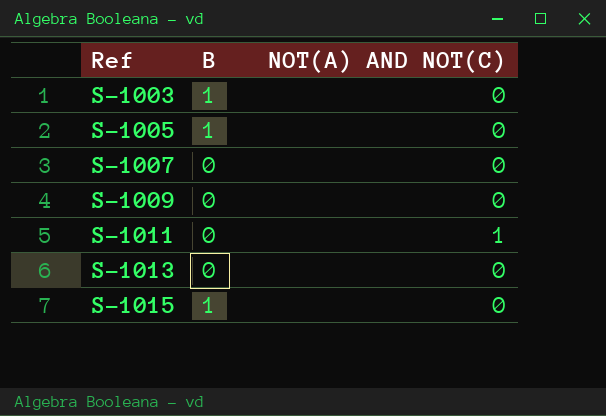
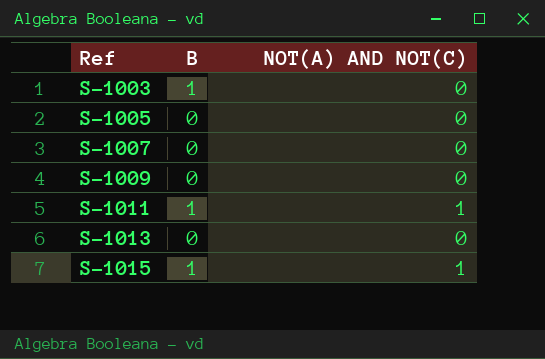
S-1005 | B: 1 -> 0
S-1011 | B: 0 -> 1
S-1015 | NOT(A) AND NOT(C): 0 -> 1

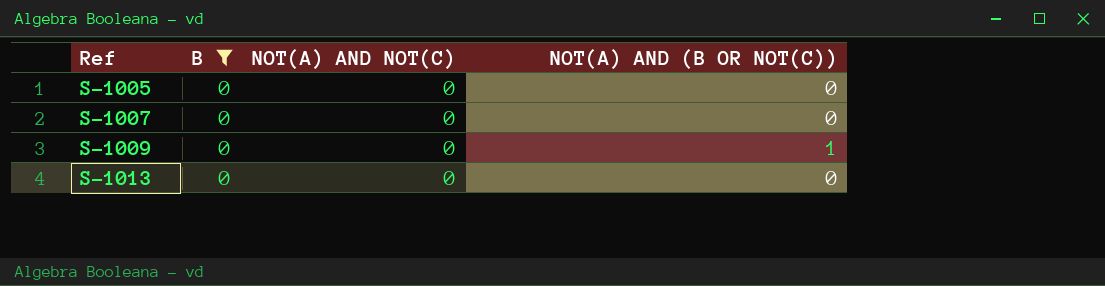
filter: none -> B = 0
column NOT(A) AND (B OR NOT(C)) | position: none -> 4

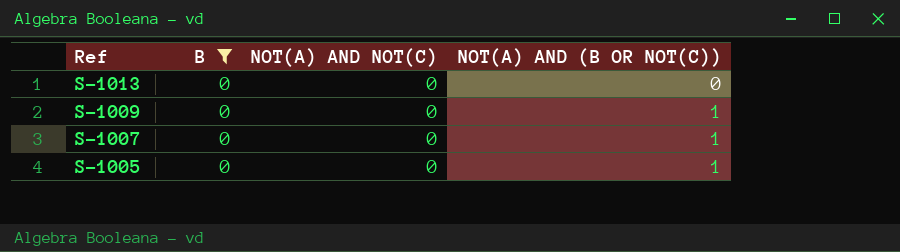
row order: Ref ascending -> Ref descending
S-1007 | NOT(A) AND (B OR NOT(C)): 0 -> 1
S-1005 | NOT(A) AND (B OR NOT(C)): 0 -> 1

